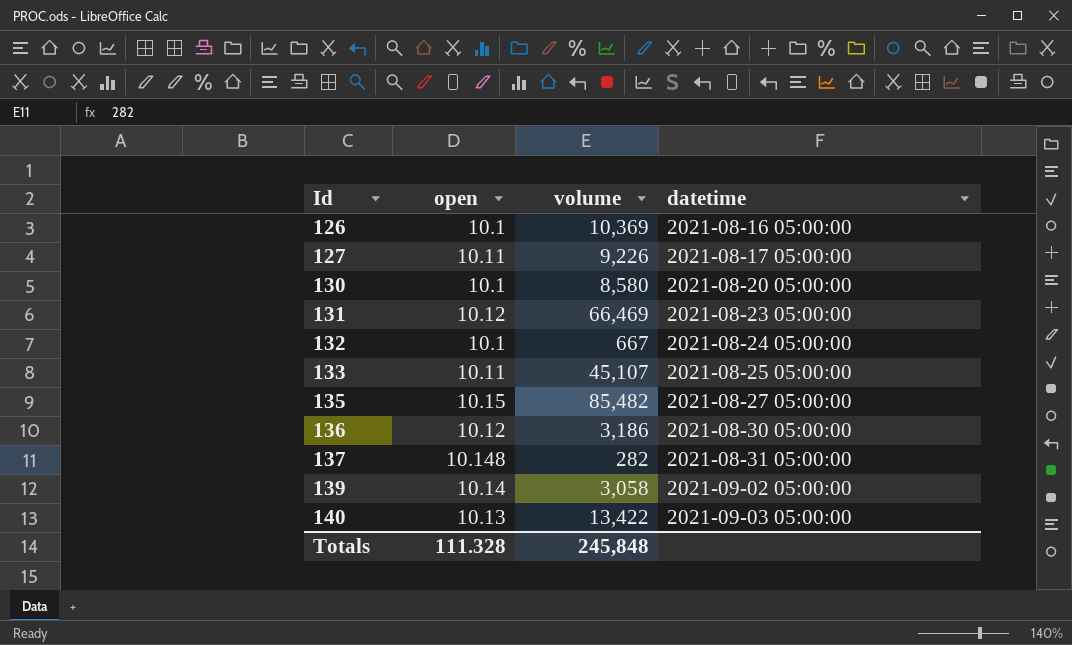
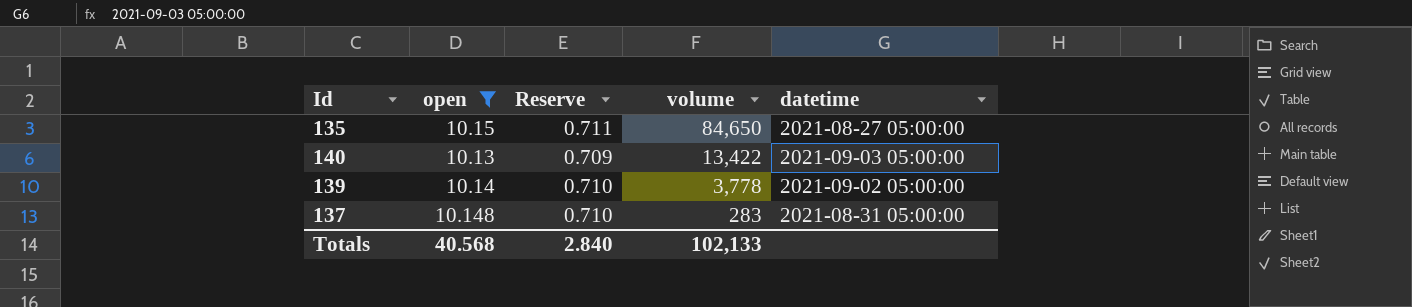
filter: none -> open >= 10.13
row order: Id ascending -> volume descending
column Reserve | formula: none -> [open] * 0.07
135 | volume: 85,482 -> 84,650
139 | volume: 3,058 -> 3,778
137 | volume: 282 -> 283
Totals | open: 111.328 -> 40.568
Totals | volume: 245,848 -> 102,133

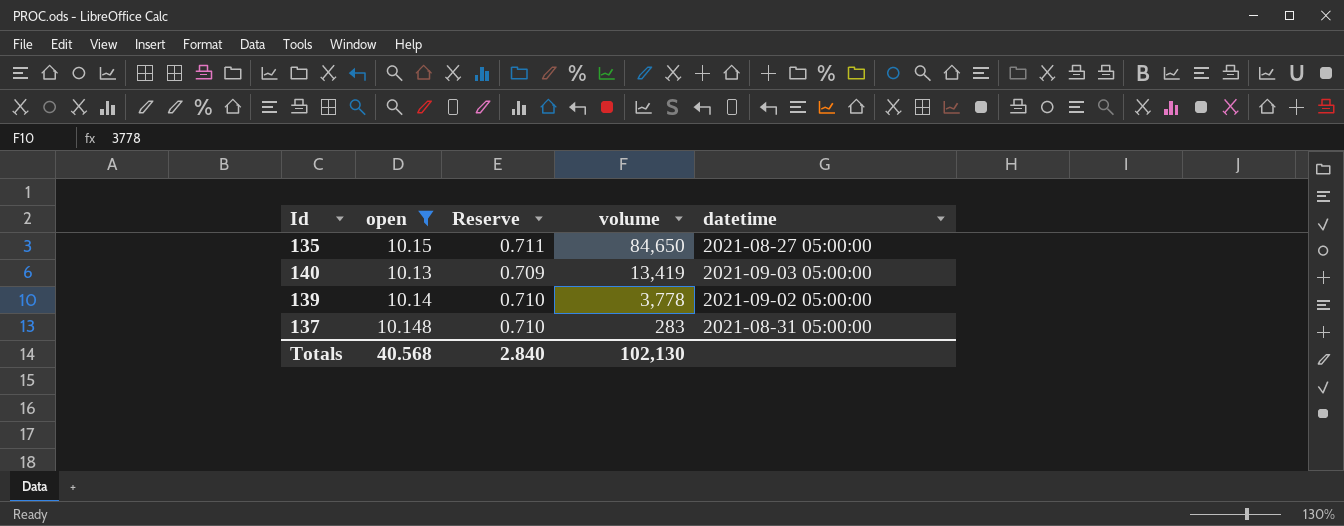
140 | volume: 13,422 -> 13,419
Totals | volume: 102,133 -> 102,130

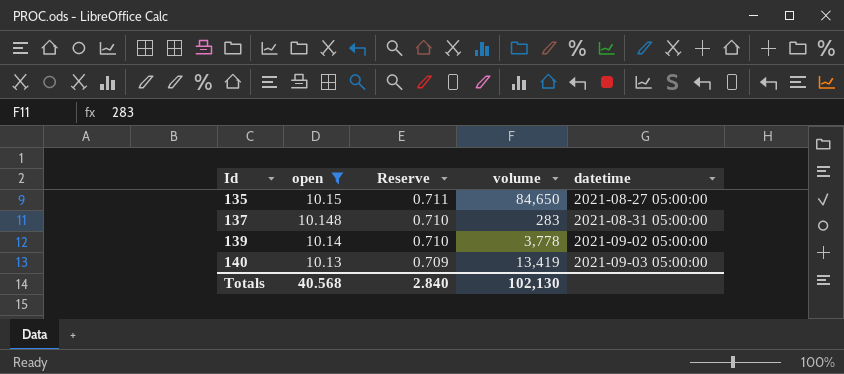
row order: volume descending -> Id ascending

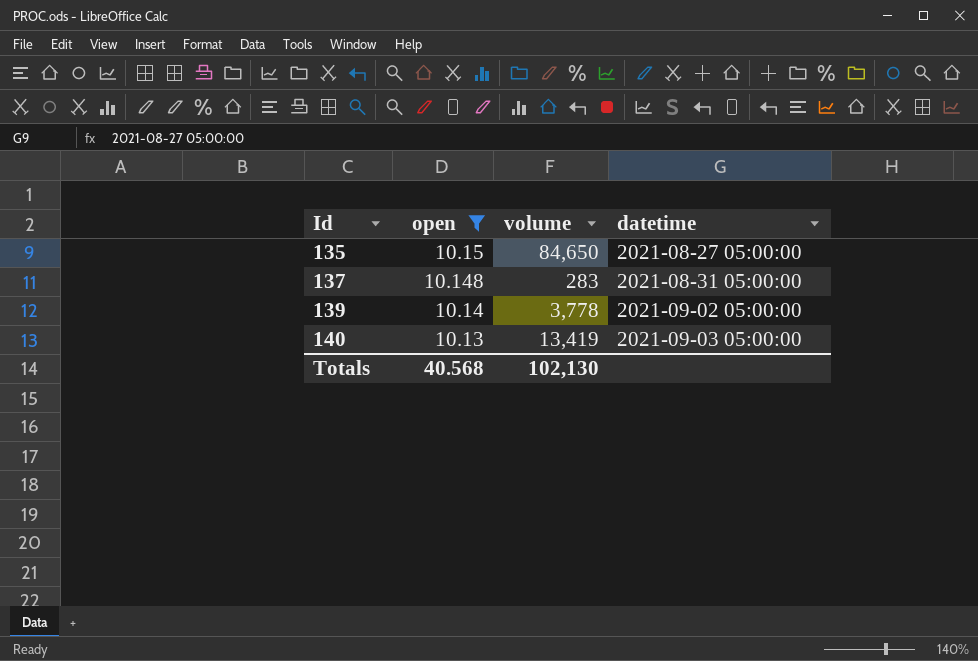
column Reserve | formula: [open] * 0.07 -> none

